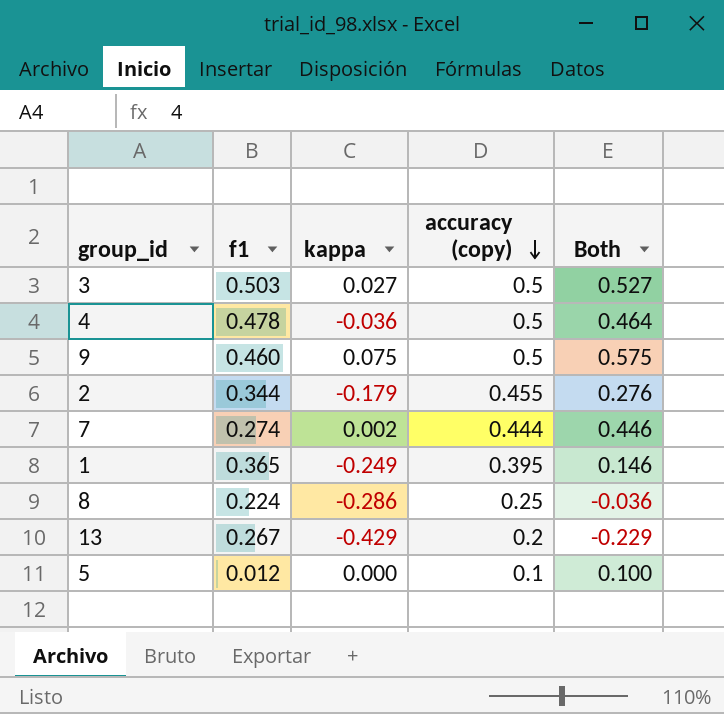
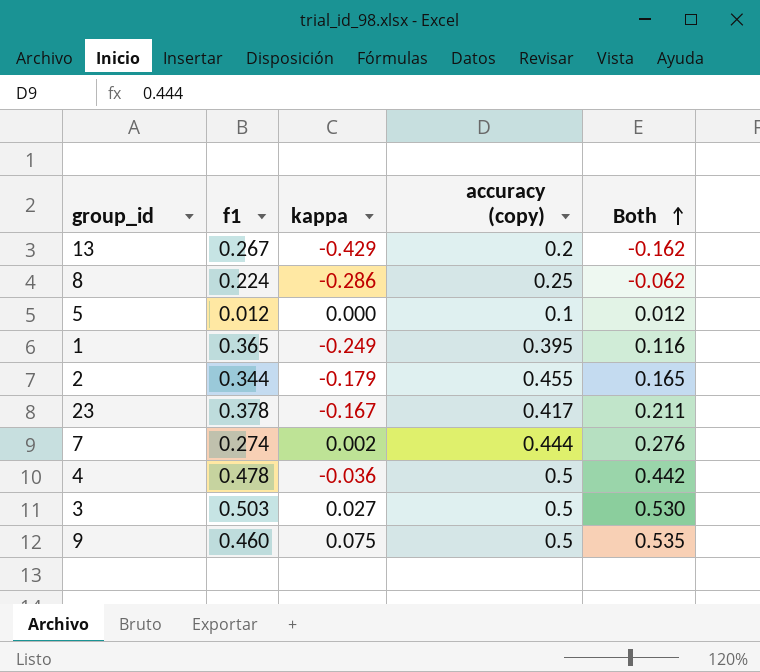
row order: accuracy (copy) descending -> Both ascending
column Both | formula: [kappa] + [accuracy (copy)] -> [f1] + [kappa]
row 23: none -> 0.378 | -0.167 | 0.417 | 0.211

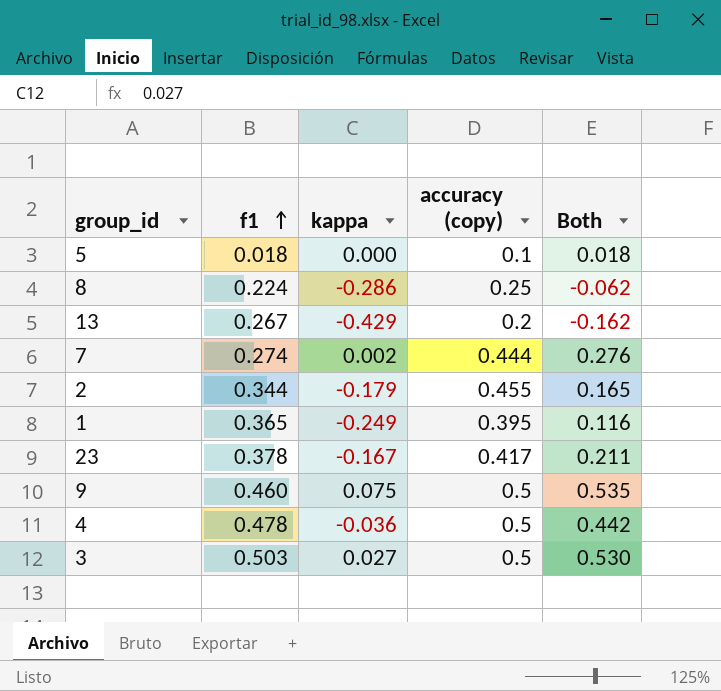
row order: Both ascending -> f1 ascending
5 | f1: 0.012 -> 0.018
5 | Both: 0.012 -> 0.018

